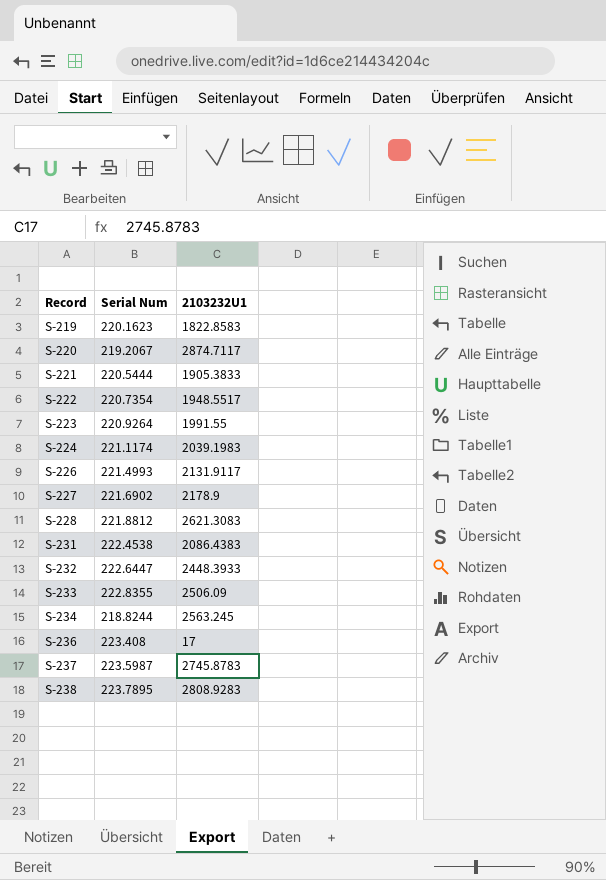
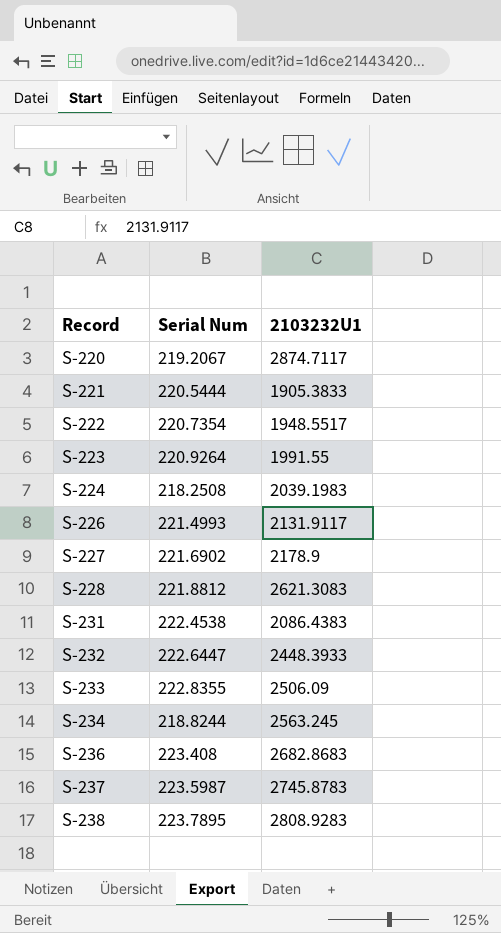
row S-219: 220.1623 | 1822.8583 -> none
S-224 | Serial Num: 221.1174 -> 218.2508
S-236 | 2103232U1: 17 -> 2682.8683

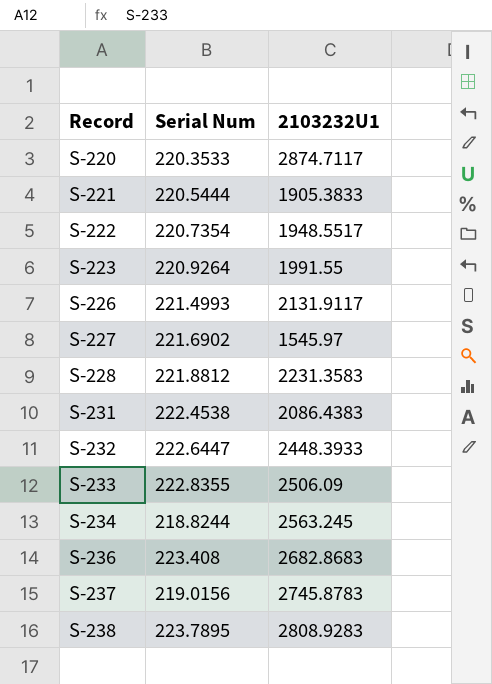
row S-224: 218.2508 | 2039.1983 -> none
S-220 | Serial Num: 219.2067 -> 220.3533
S-227 | 2103232U1: 2178.9 -> 1545.97
S-228 | 2103232U1: 2621.3083 -> 2231.3583
S-237 | Serial Num: 223.5987 -> 219.0156

